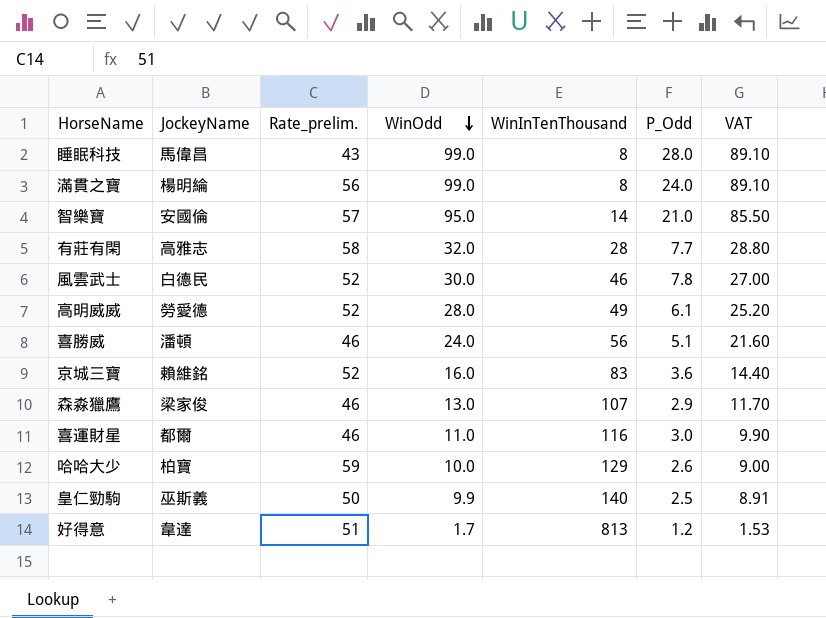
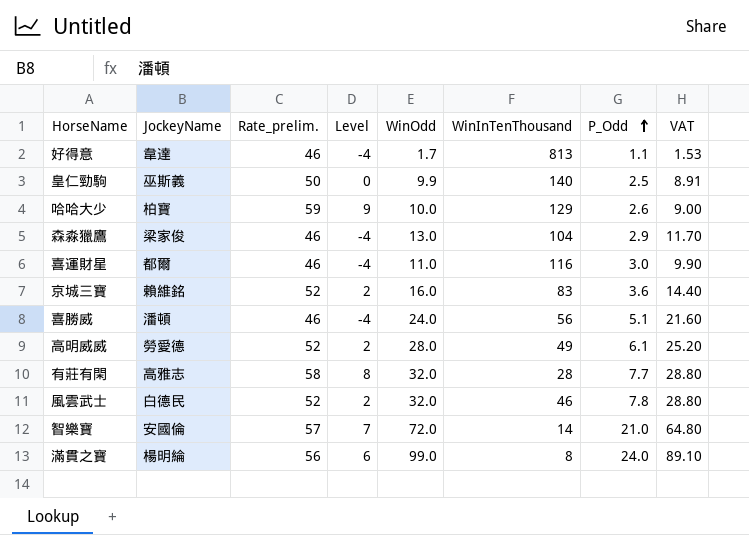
row order: WinOdd descending -> P_Odd ascending
column Level | formula: none -> [Rate_prelim.] - 50
row 睡眠科技: 馬偉昌 | 43 | 99.0 | 8 | 28.0 | 89.10 -> none
好得意 | Rate_prelim.: 51 -> 46
好得意 | P_Odd: 1.2 -> 1.1
森淼獵鷹 | WinInTenThousand: 107 -> 104
風雲武士 | WinOdd: 30.0 -> 32.0
風雲武士 | VAT: 27.00 -> 28.80
智樂寶 | WinOdd: 95.0 -> 72.0
智樂寶 | VAT: 85.50 -> 64.80

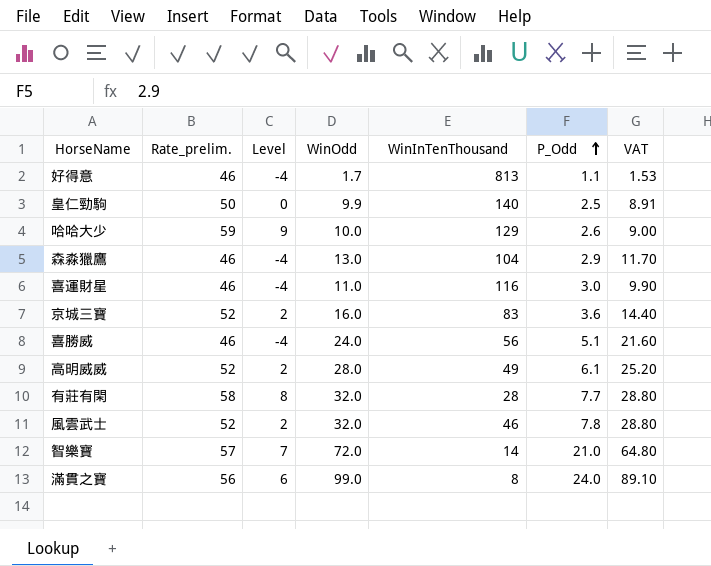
column JockeyName | position: 2 -> none

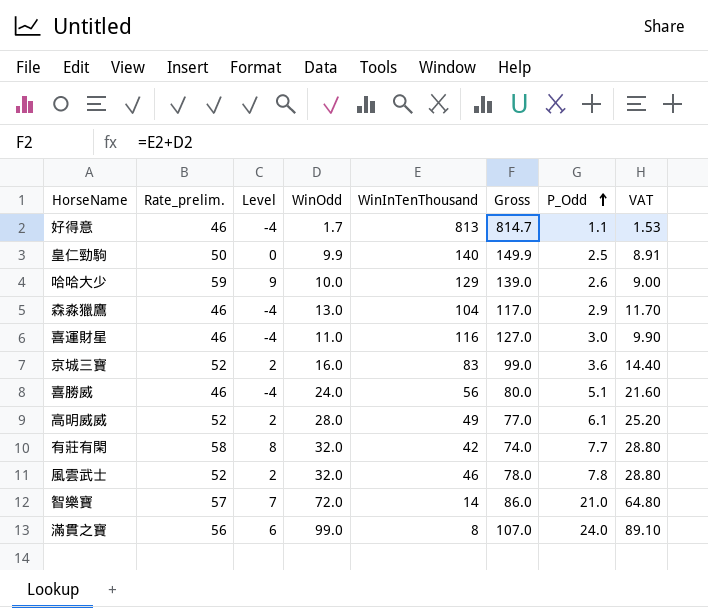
column Gross | formula: none -> [WinOdd] + [WinInTenThousand]
有莊有閑 | WinInTenThousand: 28 -> 42

